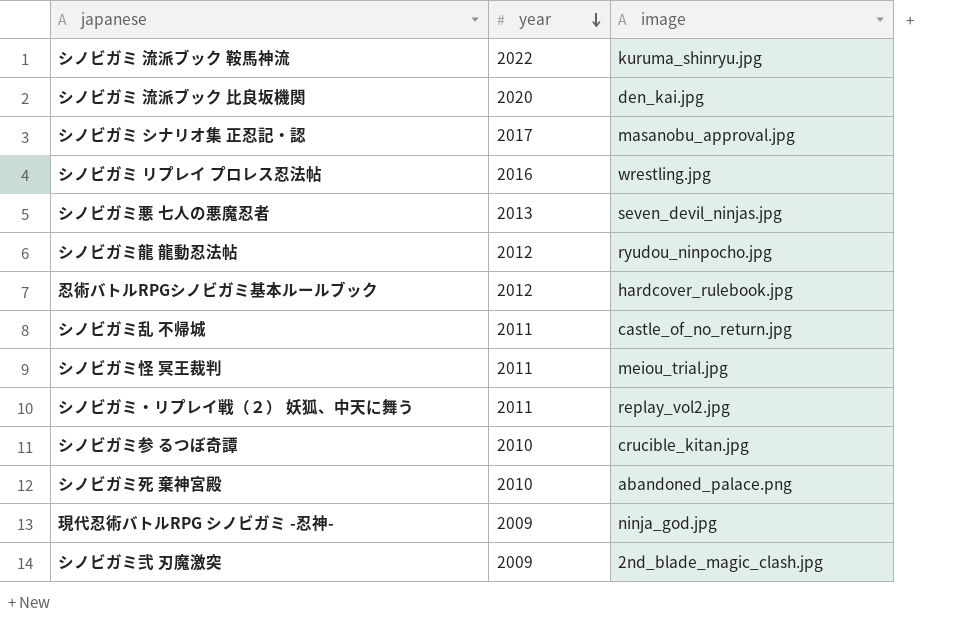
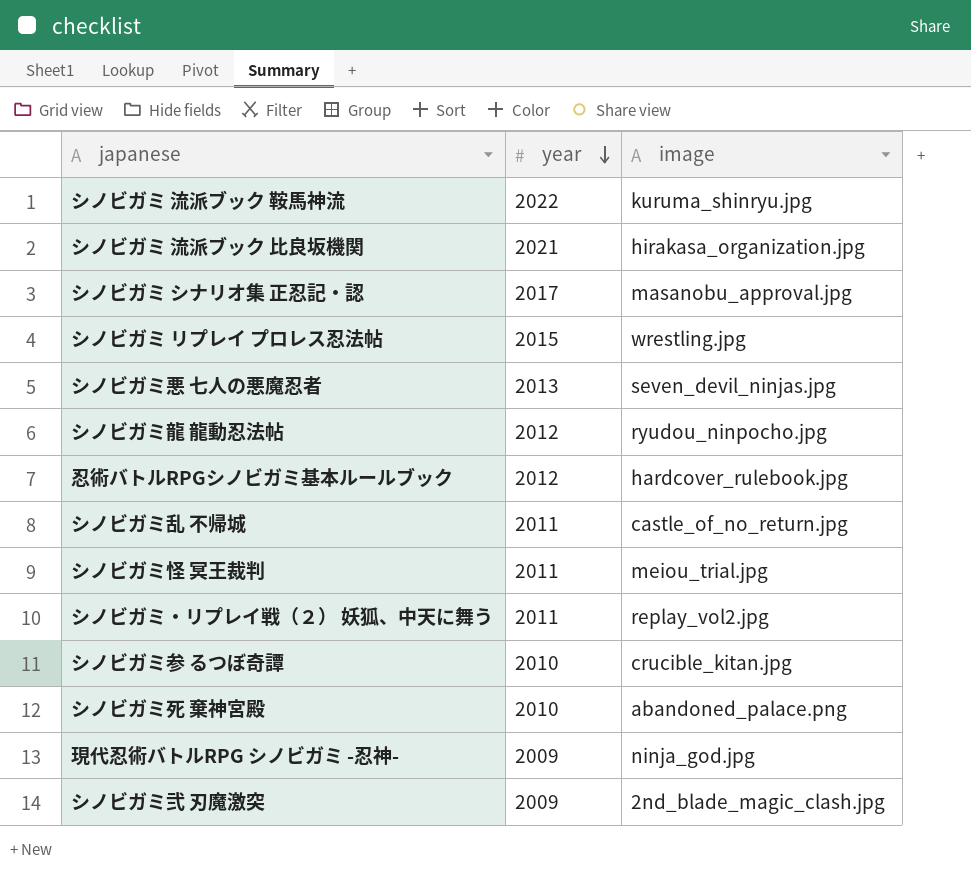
シノビガミ 流派ブック 比良坂機関 | year: 2020 -> 2021
シノビガミ 流派ブック 比良坂機関 | image: den_kai.jpg -> hirakasa_organization.jpg
シノビガミ リプレイ プロレス忍法帖 | year: 2016 -> 2015

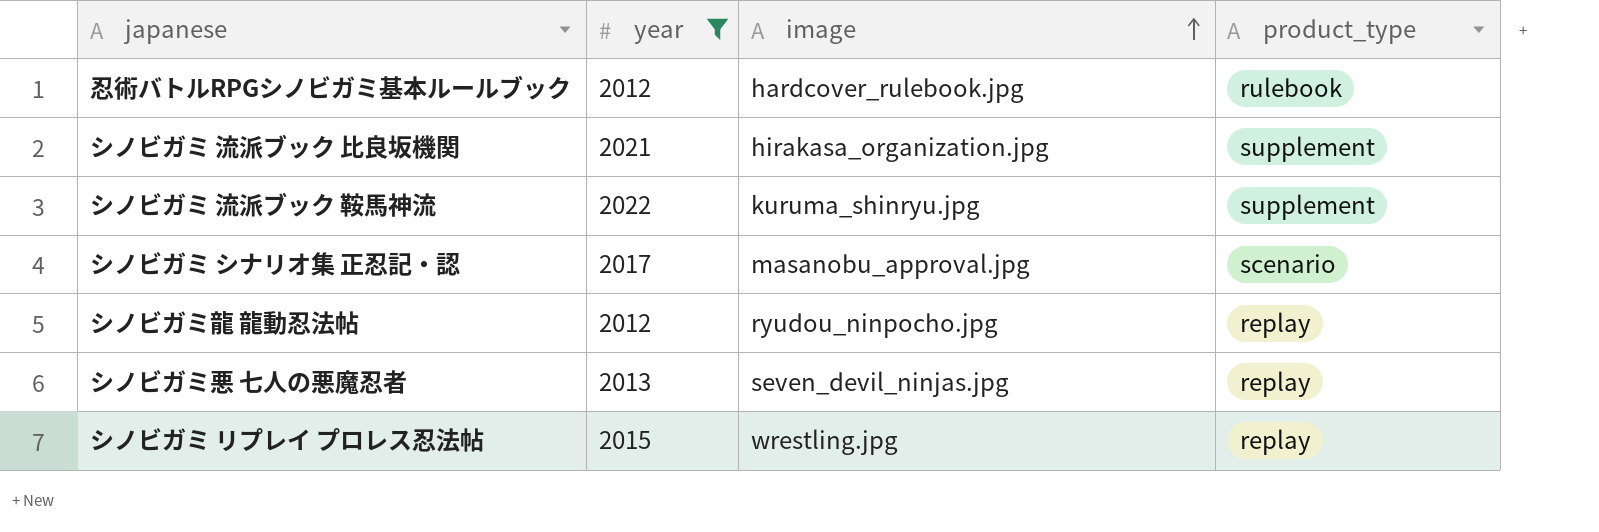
filter: none -> year >= 2012
row order: year descending -> image ascending
column product_type | position: none -> 4

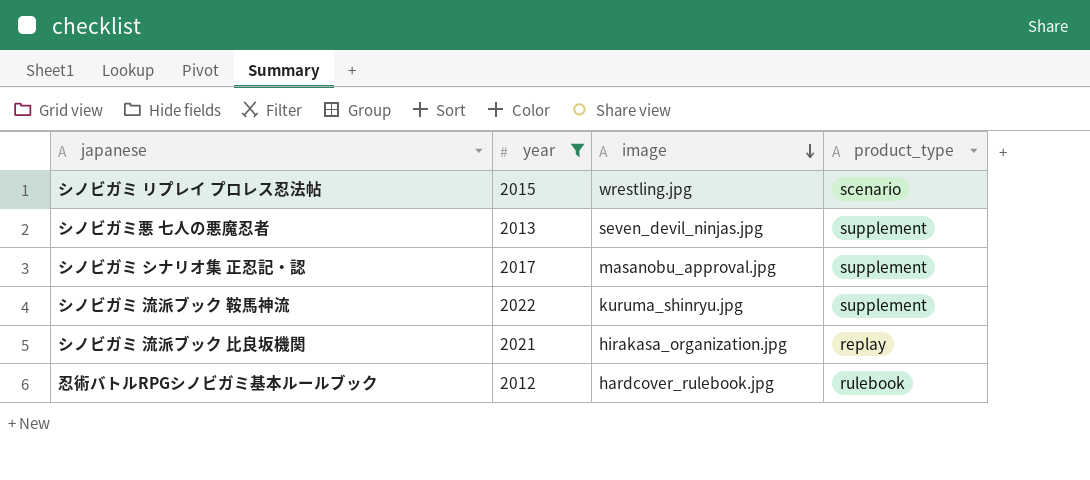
row order: image ascending -> image descending
row シノビガミ龍 龍動忍法帖: 2012 | ryudou_ninpocho.jpg | replay -> none
シノビガミ リプレイ プロレス忍法帖 | product_type: replay -> scenario
シノビガミ悪 七人の悪魔忍者 | product_type: replay -> supplement
シノビガミ シナリオ集 正忍記・認 | product_type: scenario -> supplement
シノビガミ 流派ブック 比良坂機関 | product_type: supplement -> replay

